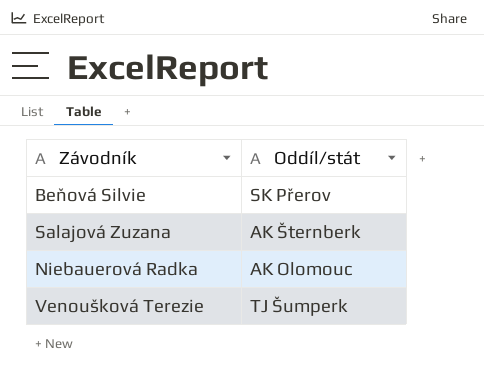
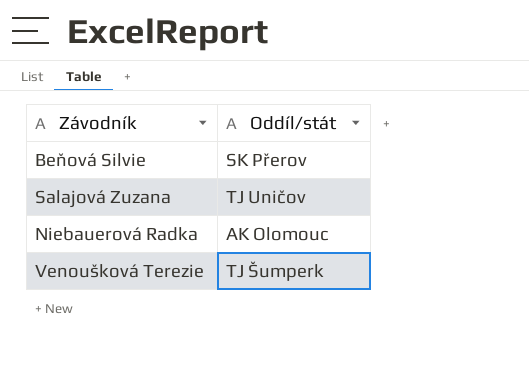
Salajová Zuzana | Oddíl/stát: AK Šternberk -> TJ Uničov

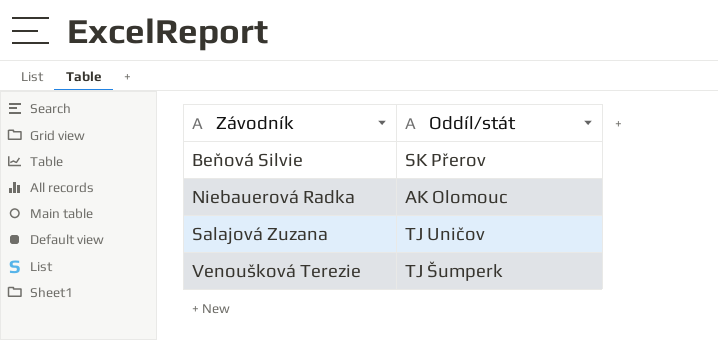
row order: none -> Závodník ascending

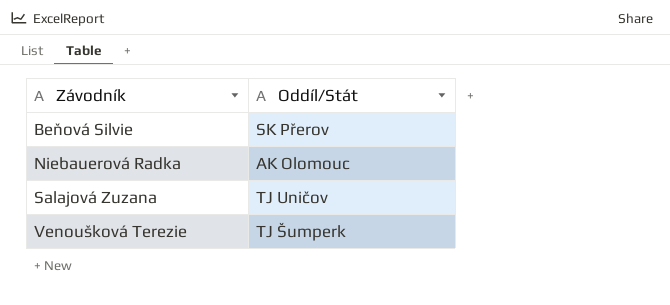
column name: Oddíl/stát -> Oddíl/Stát

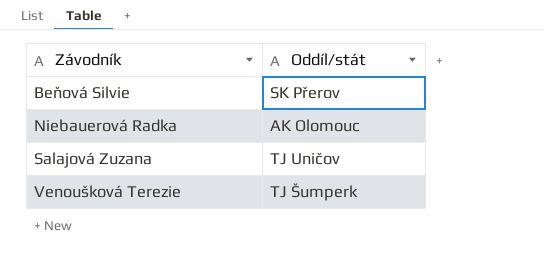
column name: Oddíl/Stát -> Oddíl/stát

